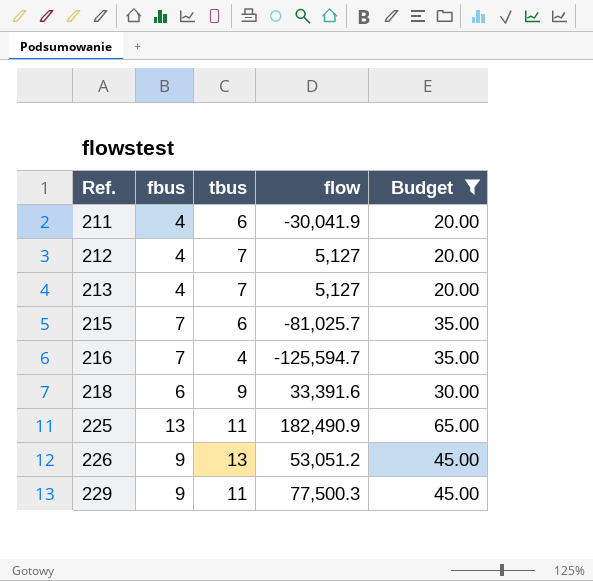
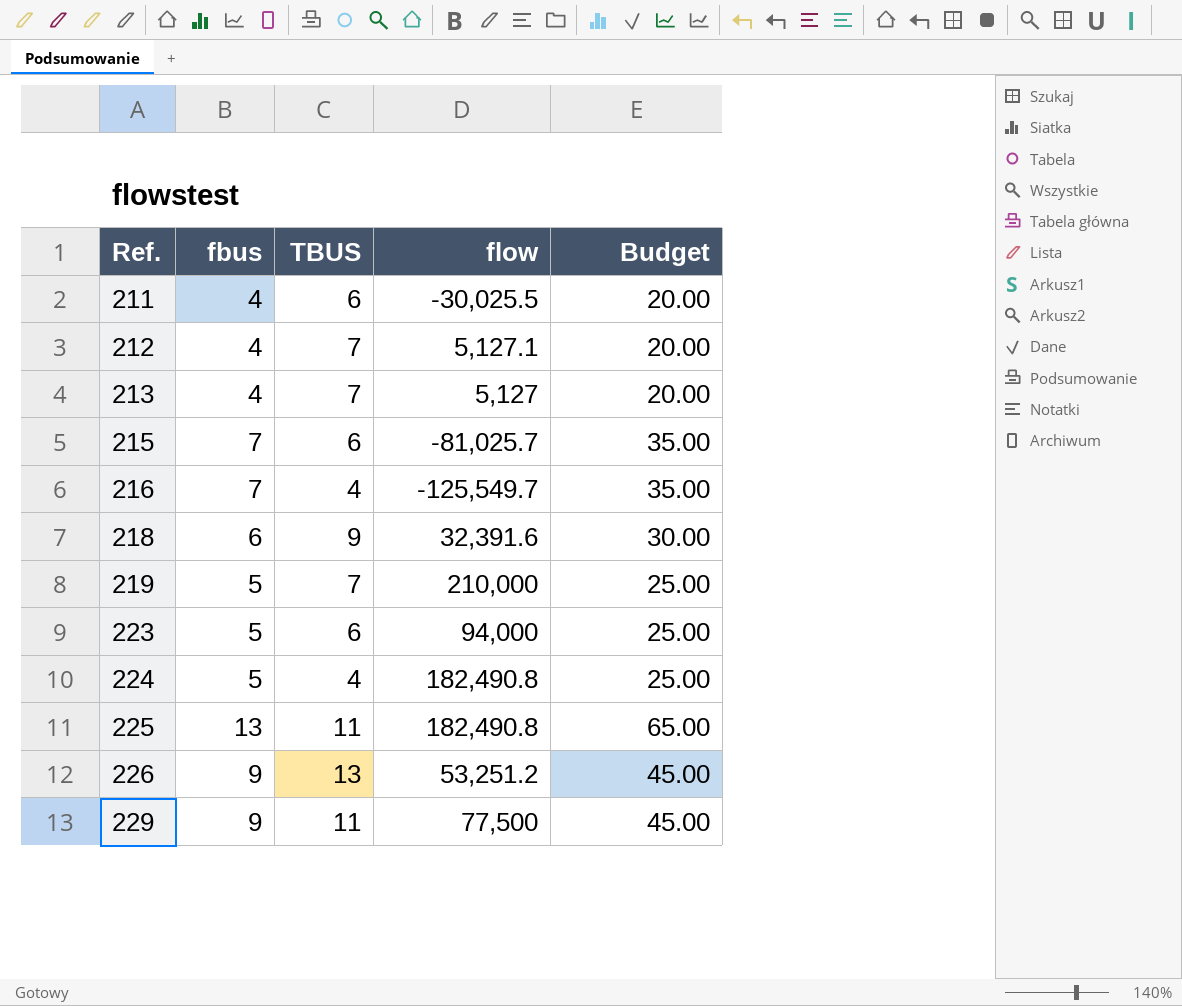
filter: Budget != 25.00 -> none
column name: tbus -> TBUS
211 | flow: -30,041.9 -> -30,025.5
212 | flow: 5,127 -> 5,127.1
216 | flow: -125,594.7 -> -125,549.7
218 | flow: 33,391.6 -> 32,391.6
225 | flow: 182,490.9 -> 182,490.8
226 | flow: 53,051.2 -> 53,251.2
229 | flow: 77,500.3 -> 77,500

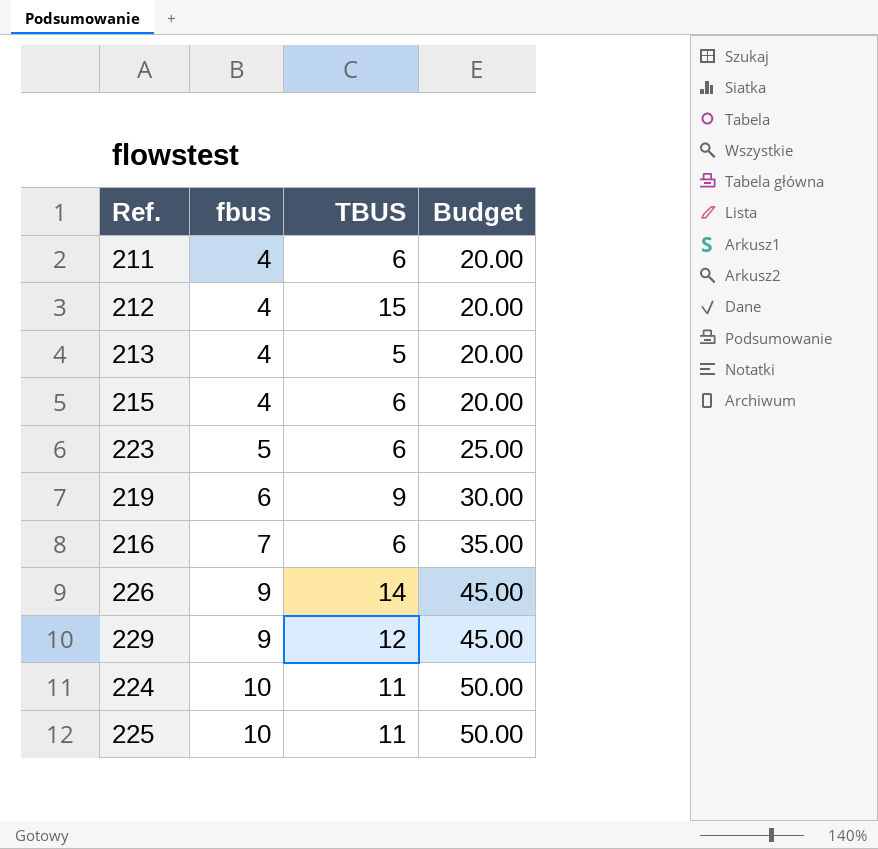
row order: Ref. ascending -> fbus ascending
column flow | position: 4 -> none
row 218: 6 | 9 | 32,391.6 | 30.00 -> none
212 | TBUS: 7 -> 15
213 | TBUS: 7 -> 5
215 | fbus: 7 -> 4
215 | Budget: 35.00 -> 20.00
219 | fbus: 5 -> 6
219 | TBUS: 7 -> 9
219 | Budget: 25.00 -> 30.00
216 | TBUS: 4 -> 6
226 | TBUS: 13 -> 14
229 | TBUS: 11 -> 12
224 | fbus: 5 -> 10
224 | TBUS: 4 -> 11
224 | Budget: 25.00 -> 50.00
225 | fbus: 13 -> 10
225 | Budget: 65.00 -> 50.00

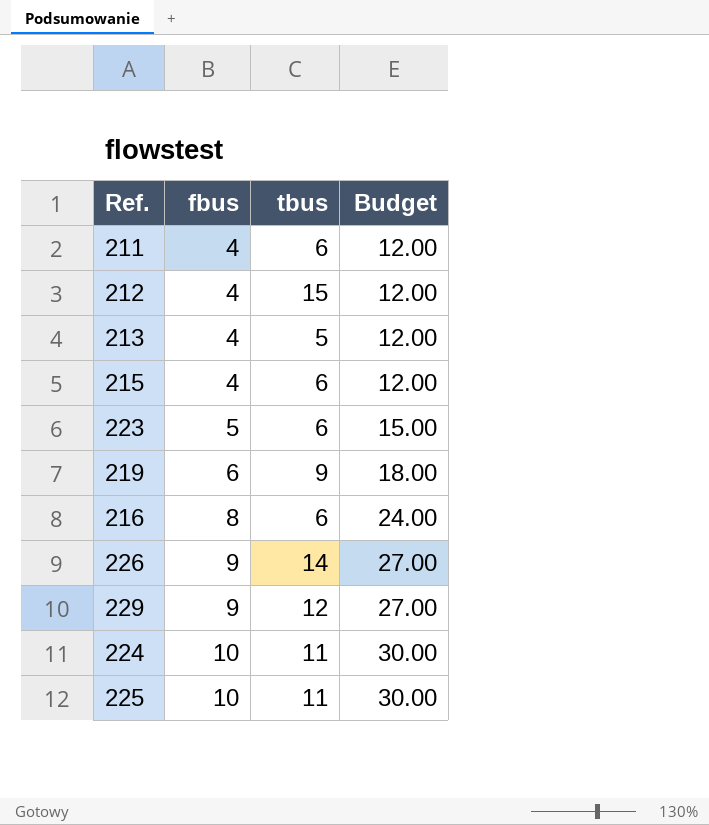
column name: TBUS -> tbus
column Budget | formula: [fbus] * 5 -> [fbus] * 3
216 | fbus: 7 -> 8

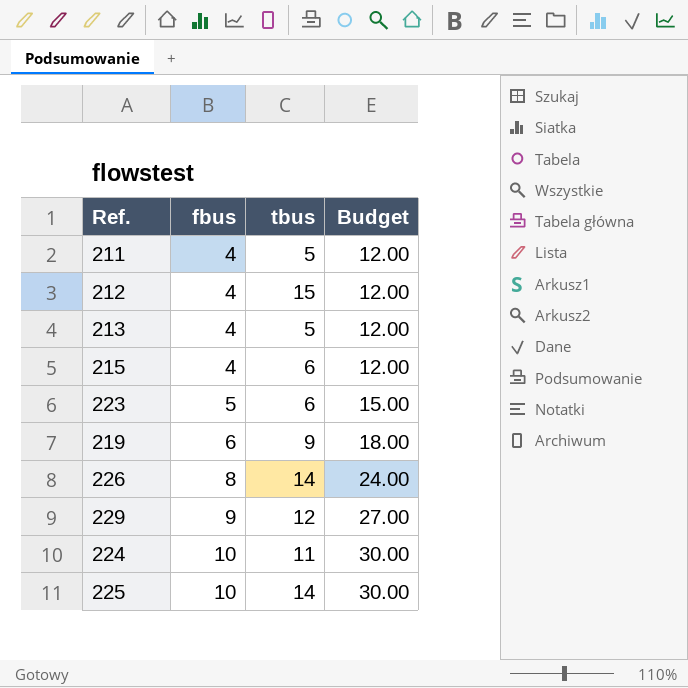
row 216: 8 | 6 | 24.00 -> none
211 | tbus: 6 -> 5
226 | fbus: 9 -> 8
226 | Budget: 27.00 -> 24.00
225 | tbus: 11 -> 14

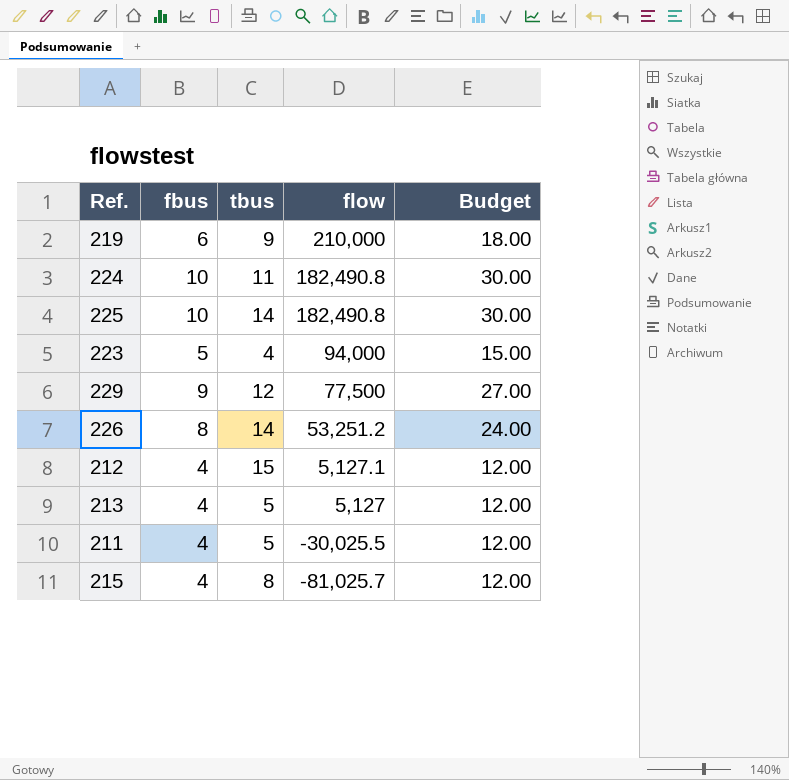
row order: fbus ascending -> flow descending
column flow | position: none -> 4
223 | tbus: 6 -> 4
215 | tbus: 6 -> 8

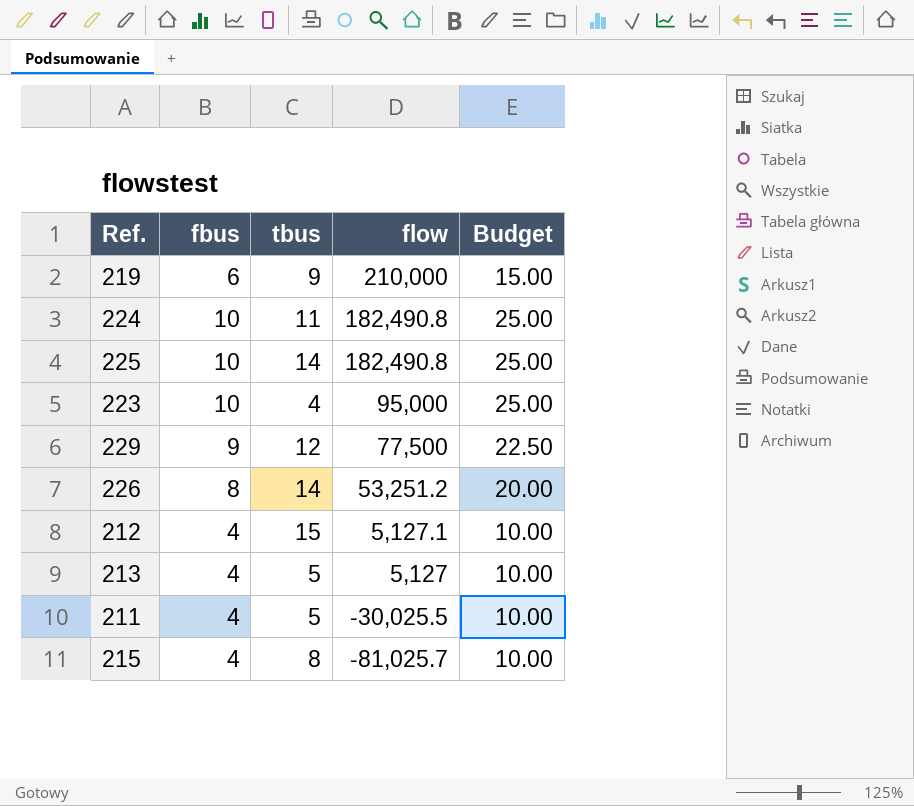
column Budget | formula: [fbus] * 3 -> [fbus] * 2.5
223 | fbus: 5 -> 10
223 | flow: 94,000 -> 95,000

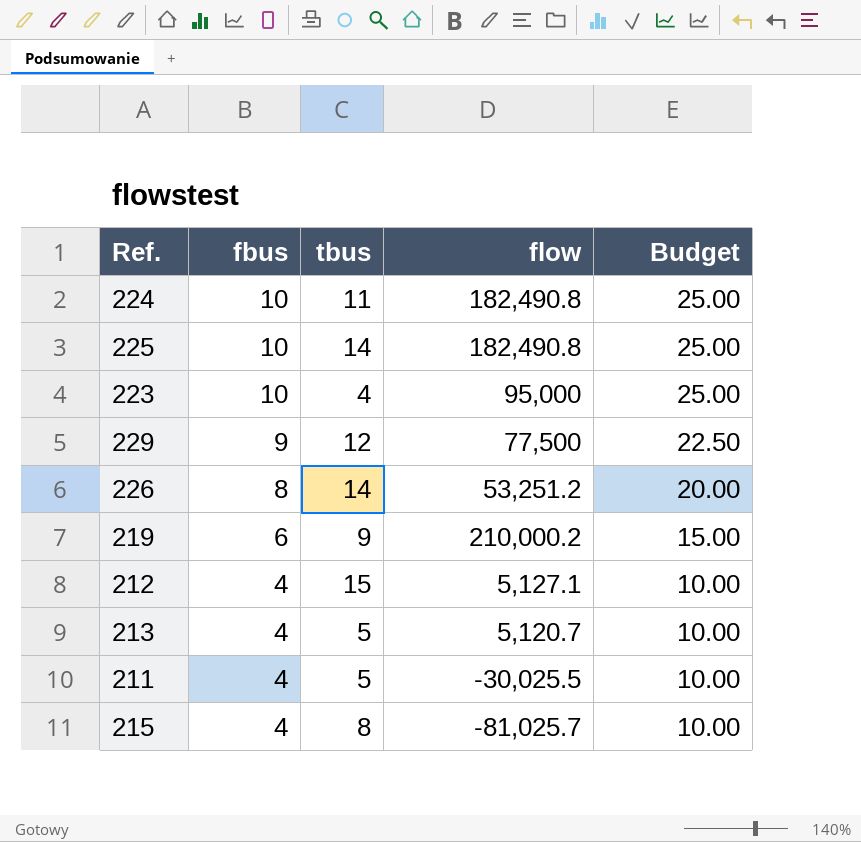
row order: flow descending -> fbus descending
219 | flow: 210,000 -> 210,000.2
213 | flow: 5,127 -> 5,120.7

